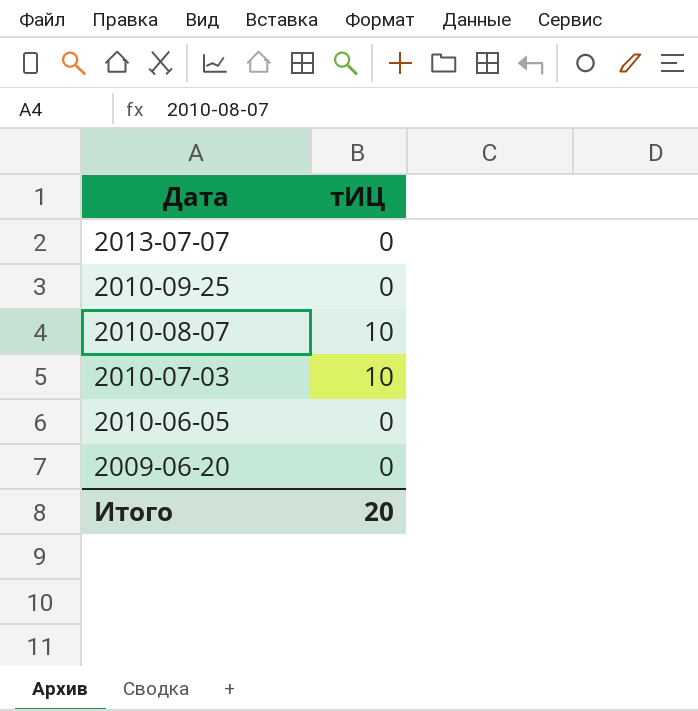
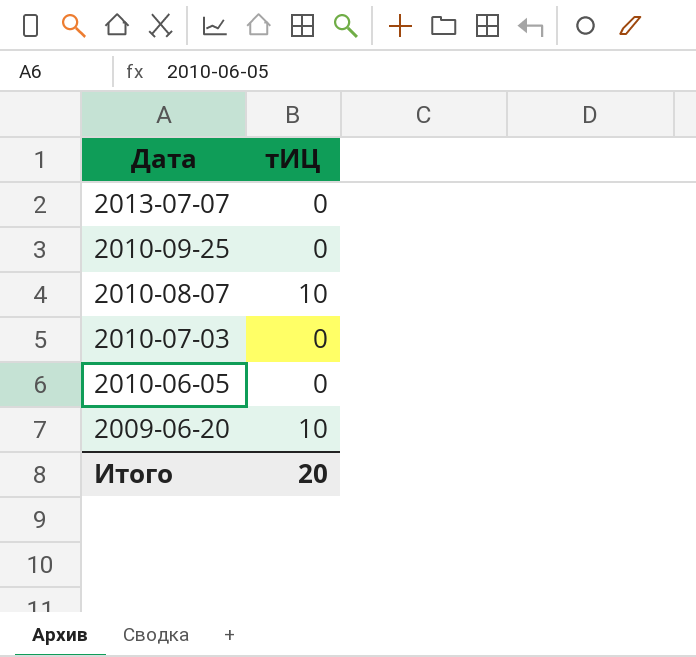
2010-07-03 | тИЦ: 10 -> 0
2009-06-20 | тИЦ: 0 -> 10

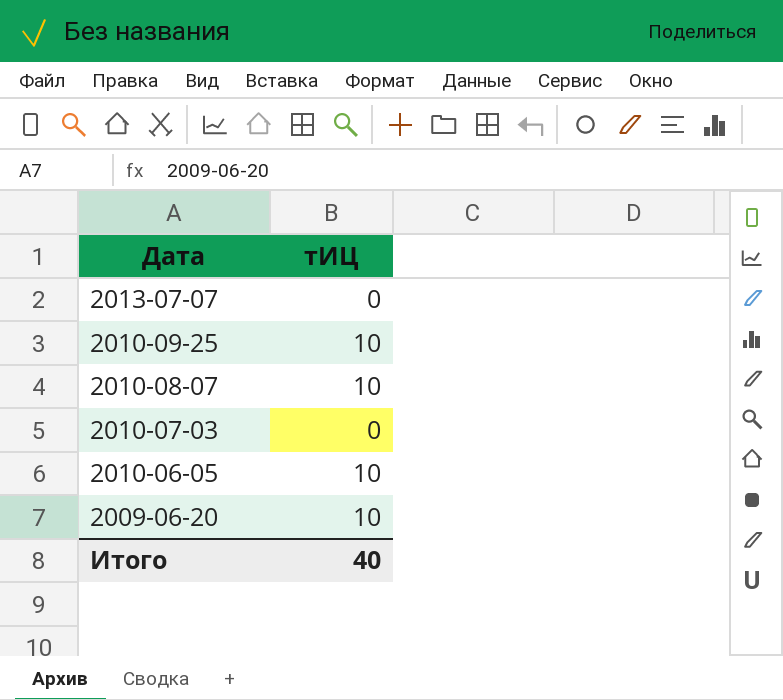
2010-09-25 | тИЦ: 0 -> 10
2010-06-05 | тИЦ: 0 -> 10
Итого | тИЦ: 20 -> 40

